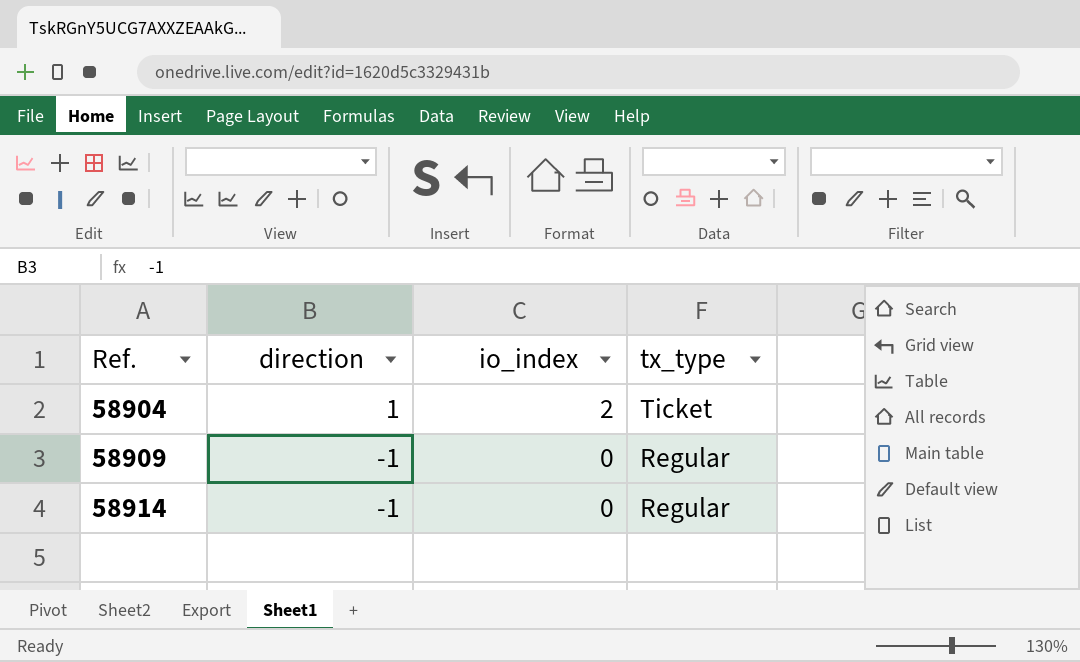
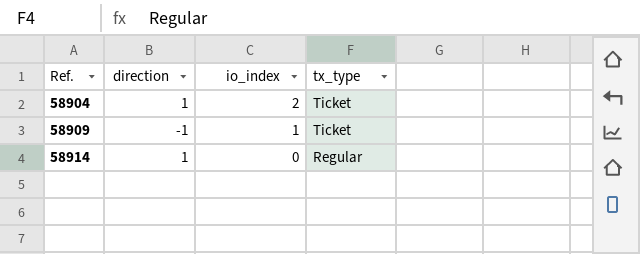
58909 | io_index: 0 -> 1
58909 | tx_type: Regular -> Ticket
58914 | direction: -1 -> 1

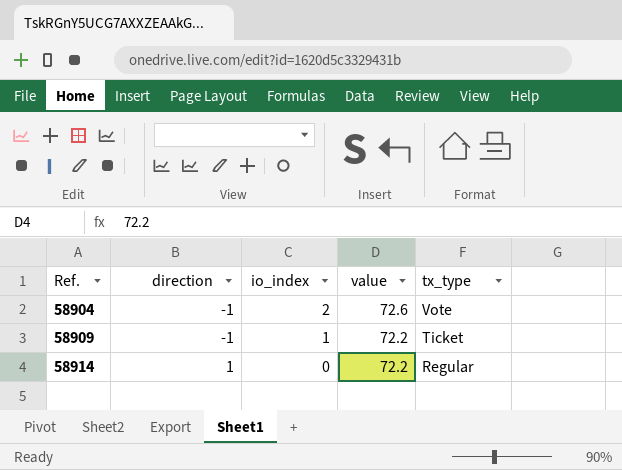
column value | position: none -> 4
58904 | direction: 1 -> -1
58904 | tx_type: Ticket -> Vote

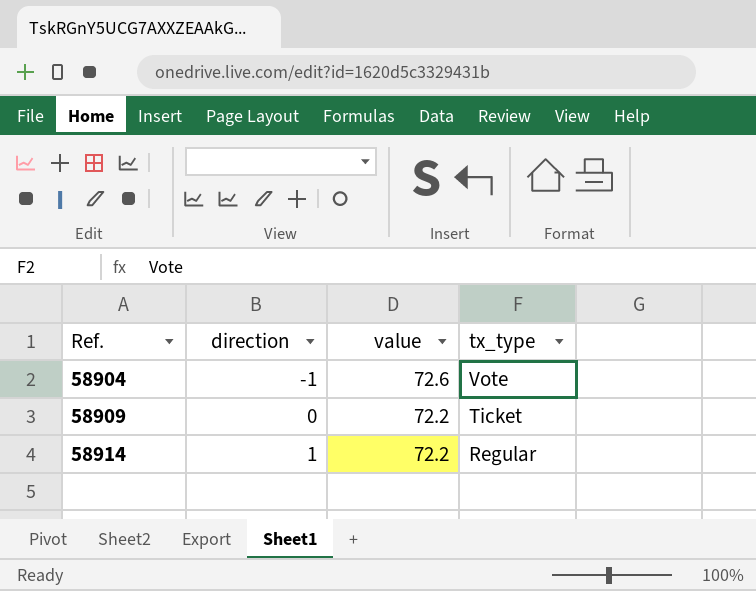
column io_index | position: 3 -> none
58909 | direction: -1 -> 0

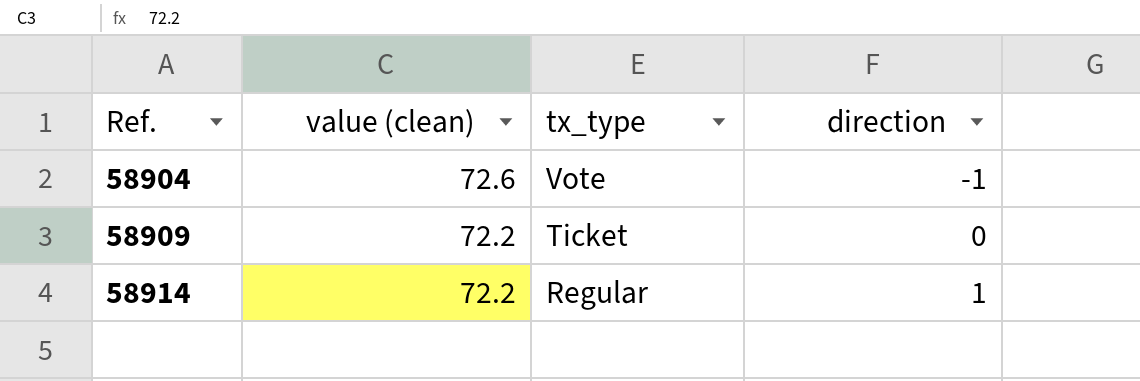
column name: value -> value (clean)
column direction | position: 2 -> 4

